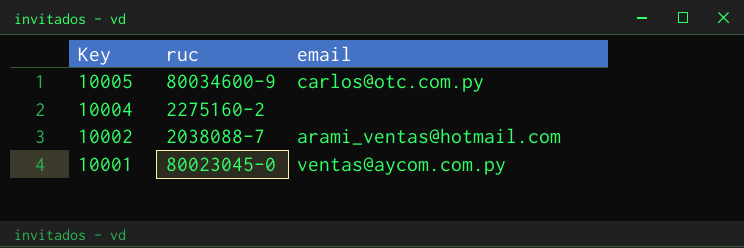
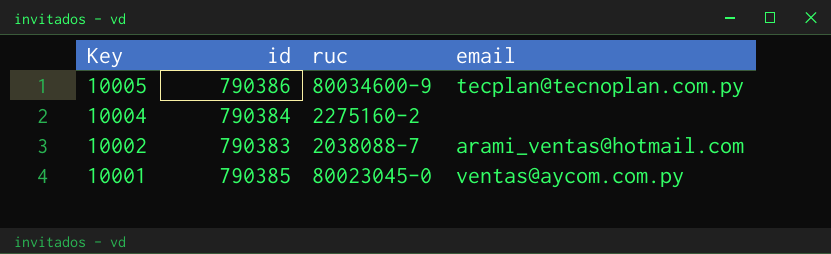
column id | position: none -> 2
10005 | email: carlos@otc.com.py -> tecplan@tecnoplan.com.py

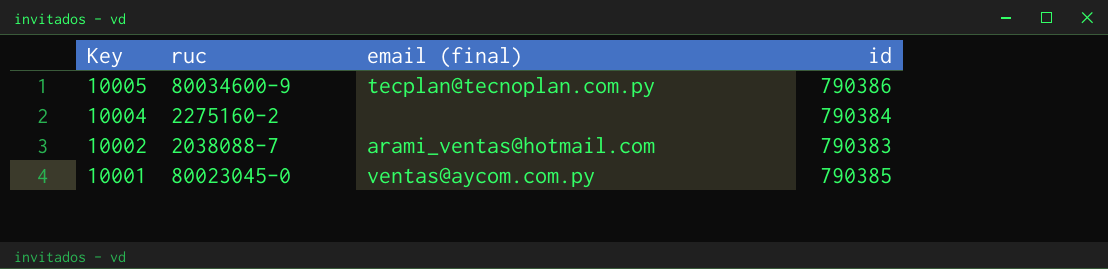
column name: email -> email (final)
column id | position: 2 -> 4

